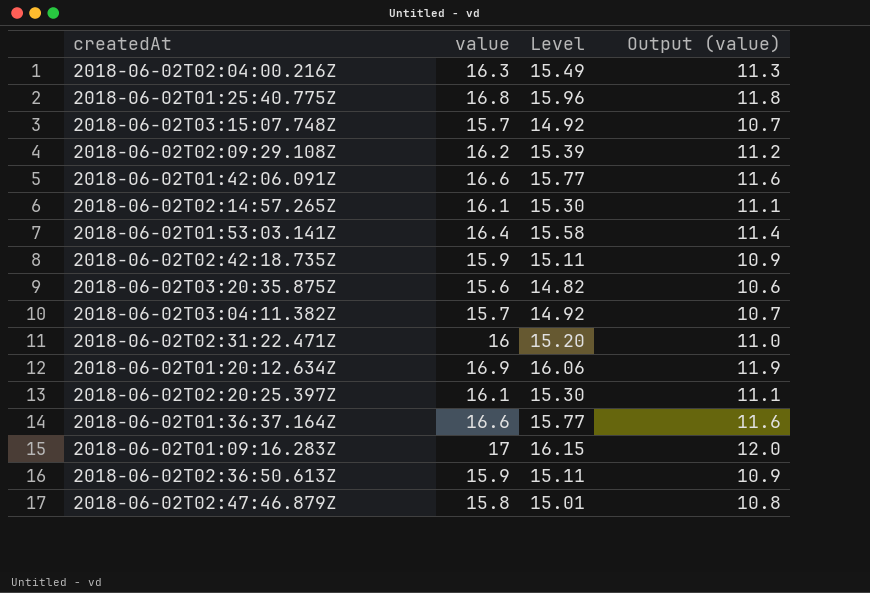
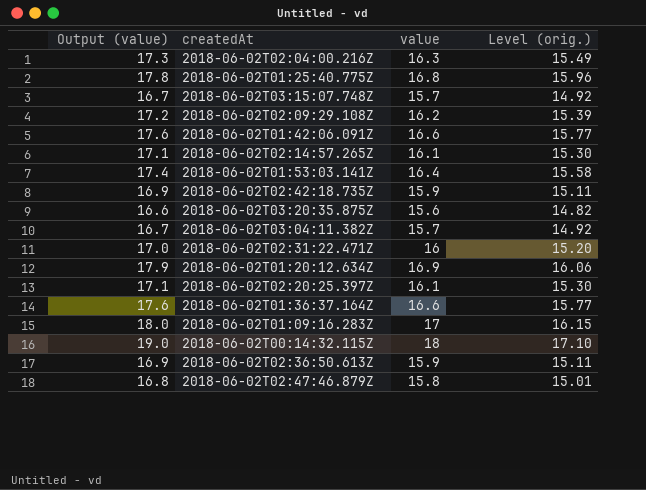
column Output (value) | formula: [value] - 5 -> [value] + 1
column Output (value) | position: 4 -> 1
column name: Level -> Level (orig.)
row 2018-06-02T00:14:32.115Z: none -> 19.0 | 18 | 17.10

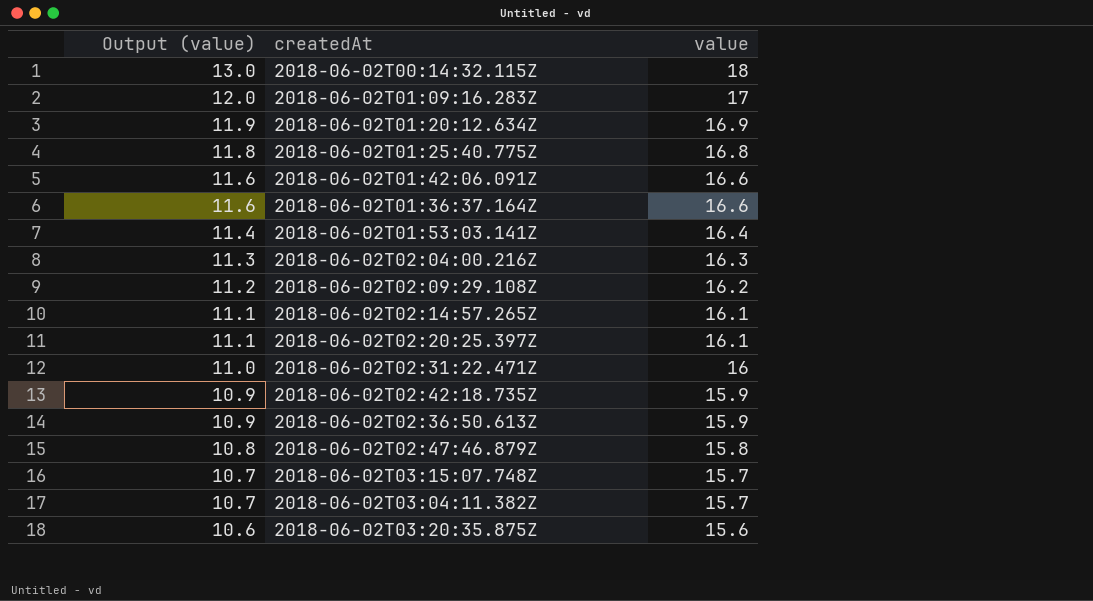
row order: none -> Output (value) descending
column Level (orig.) | formula: [value] * 0.95 -> none
column Output (value) | formula: [value] + 1 -> [value] - 5

